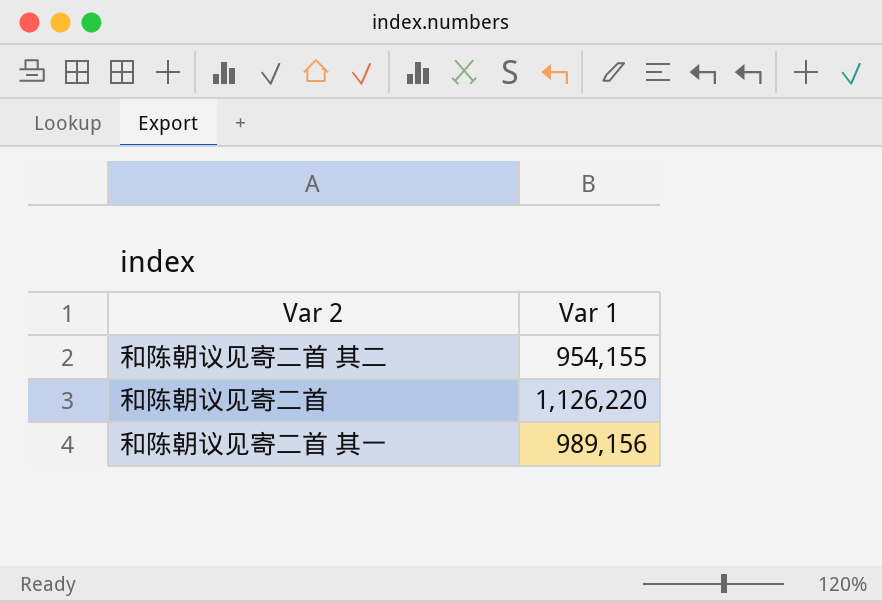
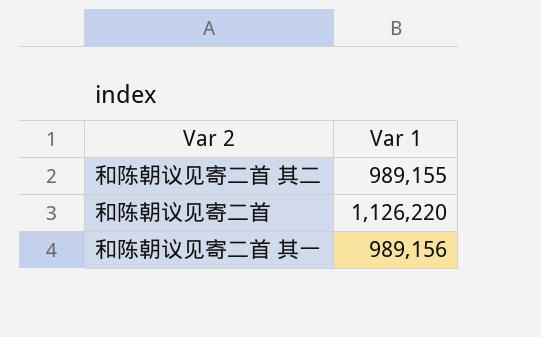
和陈朝议见寄二首 其二 | Var 1: 954,155 -> 989,155

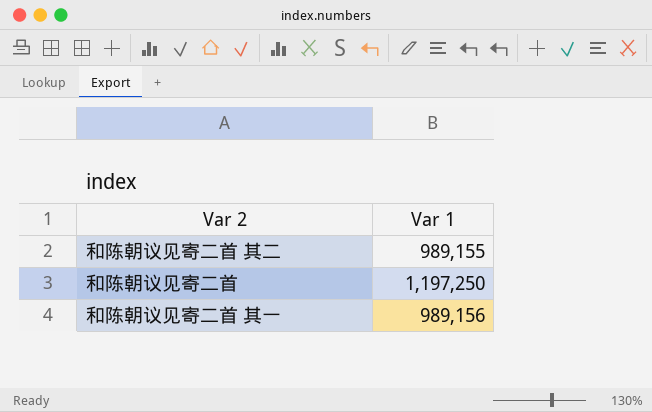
和陈朝议见寄二首 | Var 1: 1,126,220 -> 1,197,250

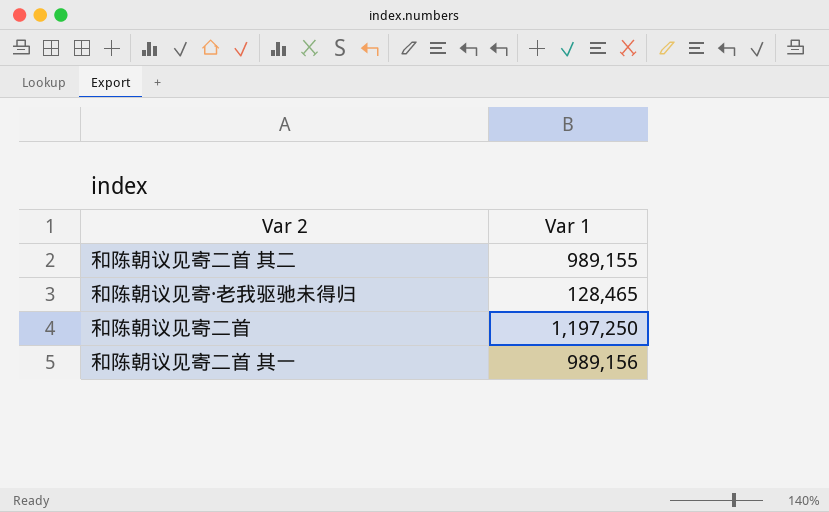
row 和陈朝议见寄·老我驱驰未得归: none -> 128,465

